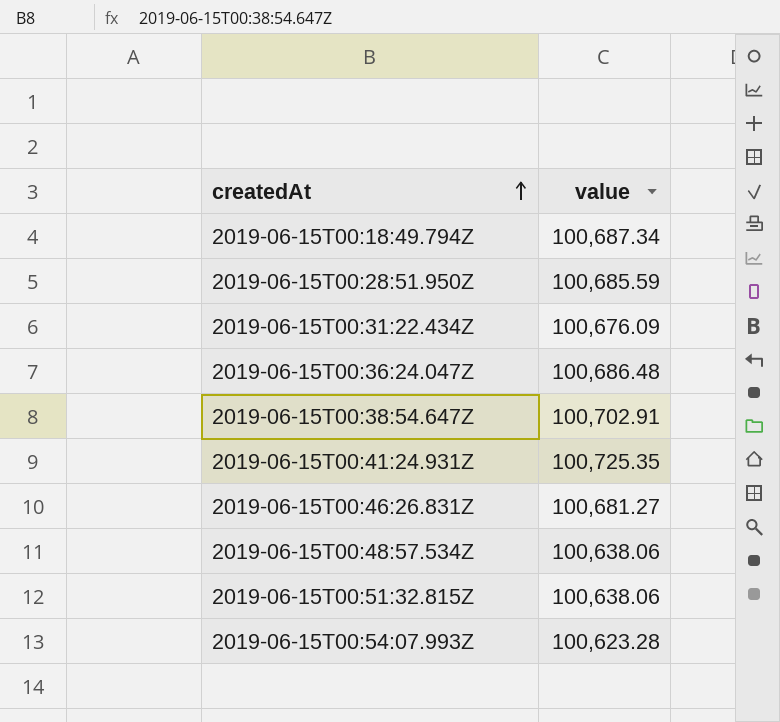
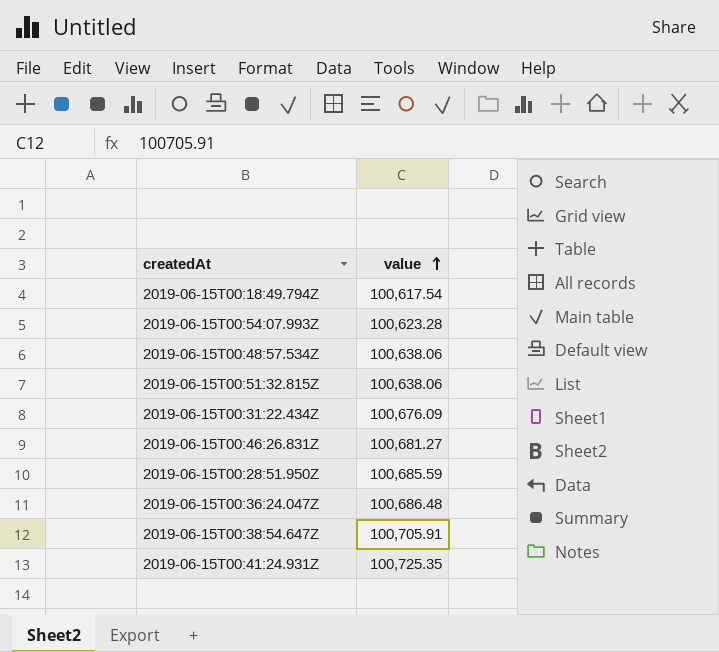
row order: createdAt ascending -> value ascending
2019-06-15T00:18:49.794Z | value: 100,687.34 -> 100,617.54
2019-06-15T00:38:54.647Z | value: 100,702.91 -> 100,705.91

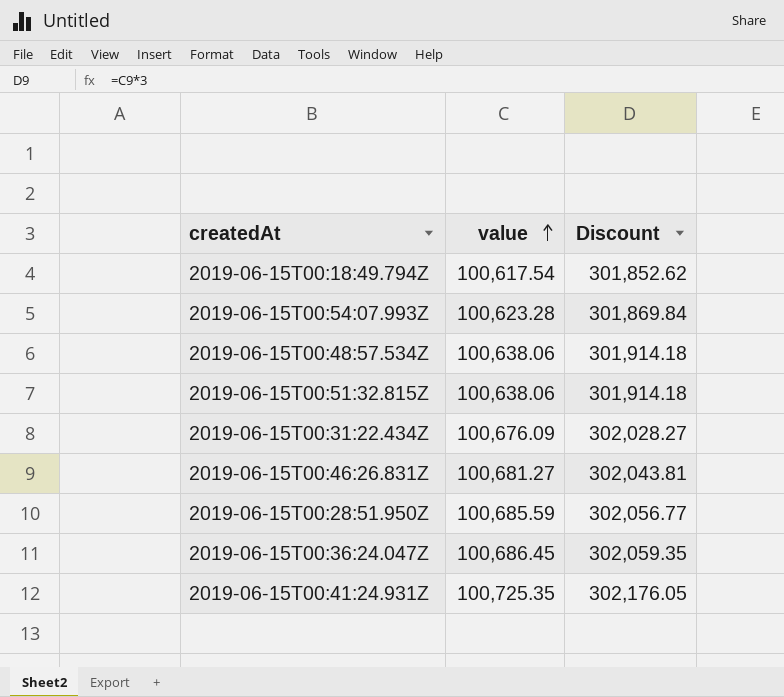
column Discount | formula: none -> [value] * 3
row 2019-06-15T00:38:54.647Z: 100,705.91 -> none
2019-06-15T00:36:24.047Z | value: 100,686.48 -> 100,686.45

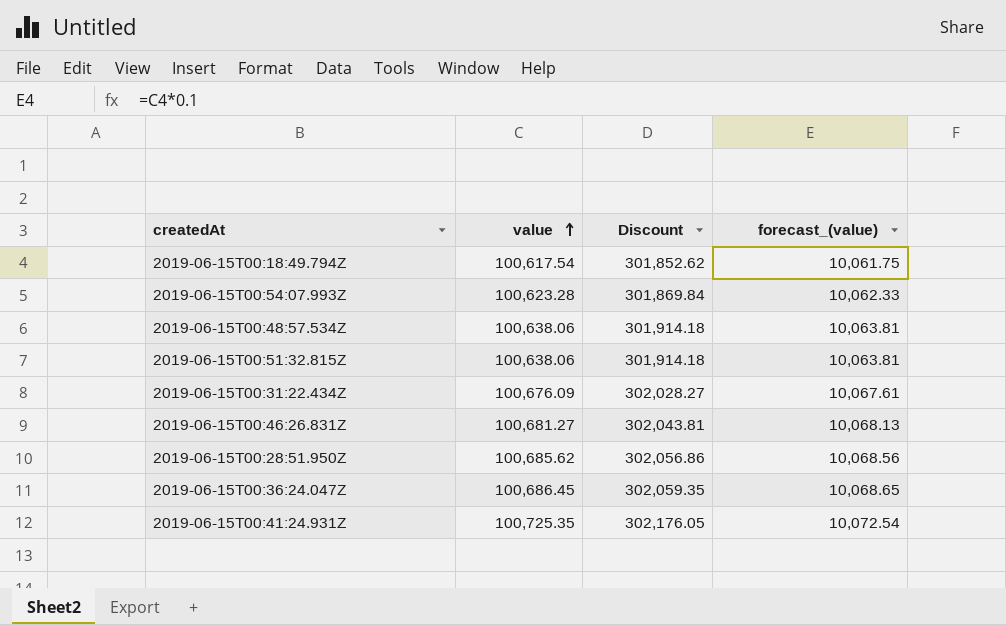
column forecast_(value) | formula: none -> [value] * 0.1
2019-06-15T00:28:51.950Z | value: 100,685.59 -> 100,685.62
2019-06-15T00:28:51.950Z | Discount: 302,056.77 -> 302,056.86

